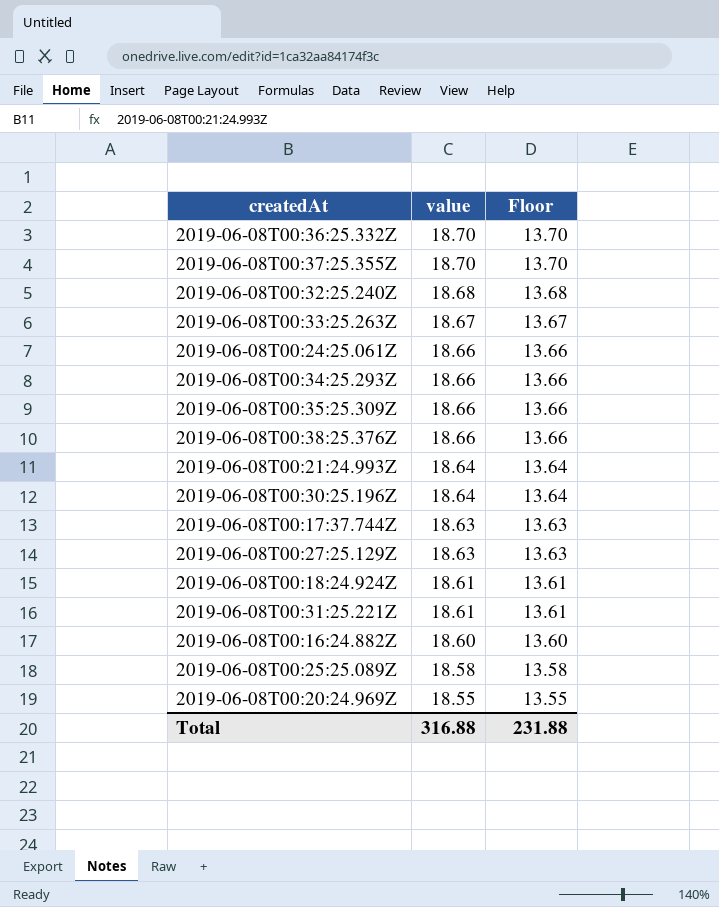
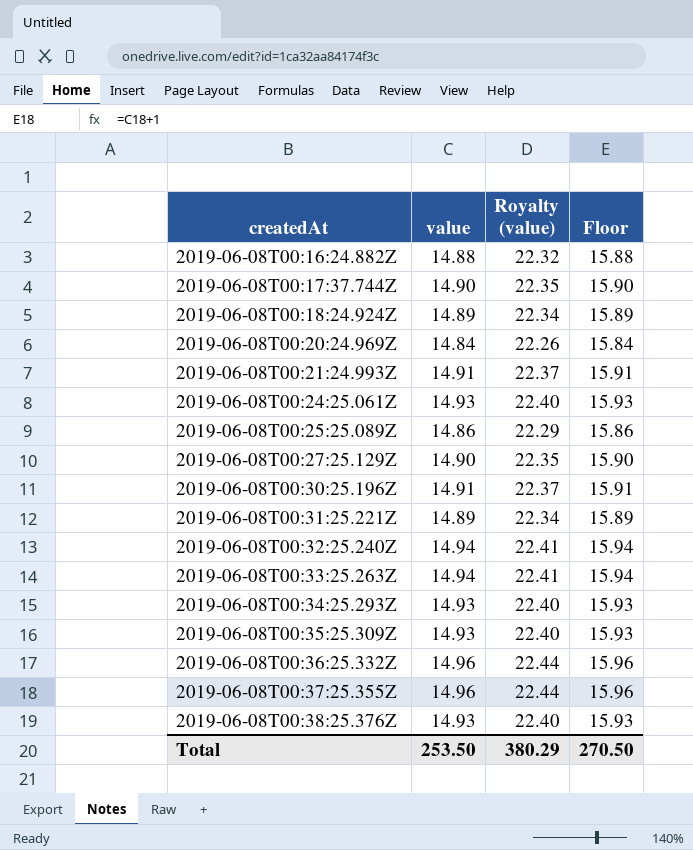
row order: value descending -> createdAt ascending
column Royalty (value) | formula: none -> [value] * 1.5
column Floor | formula: [value] - 5 -> [value] + 1
2019-06-08T00:16:24.882Z | value: 18.60 -> 14.88
2019-06-08T00:17:37.744Z | value: 18.63 -> 14.90
2019-06-08T00:18:24.924Z | value: 18.61 -> 14.89
2019-06-08T00:20:24.969Z | value: 18.55 -> 14.84
2019-06-08T00:21:24.993Z | value: 18.64 -> 14.91
2019-06-08T00:24:25.061Z | value: 18.66 -> 14.93
2019-06-08T00:25:25.089Z | value: 18.58 -> 14.86
2019-06-08T00:27:25.129Z | value: 18.63 -> 14.90
2019-06-08T00:30:25.196Z | value: 18.64 -> 14.91
2019-06-08T00:31:25.221Z | value: 18.61 -> 14.89
2019-06-08T00:32:25.240Z | value: 18.68 -> 14.94
2019-06-08T00:33:25.263Z | value: 18.67 -> 14.94
2019-06-08T00:34:25.293Z | value: 18.66 -> 14.93
2019-06-08T00:35:25.309Z | value: 18.66 -> 14.93
2019-06-08T00:36:25.332Z | value: 18.70 -> 14.96
2019-06-08T00:37:25.355Z | value: 18.70 -> 14.96
2019-06-08T00:38:25.376Z | value: 18.66 -> 14.93
Total | value: 316.88 -> 253.50
Total | Floor: 231.88 -> 270.50

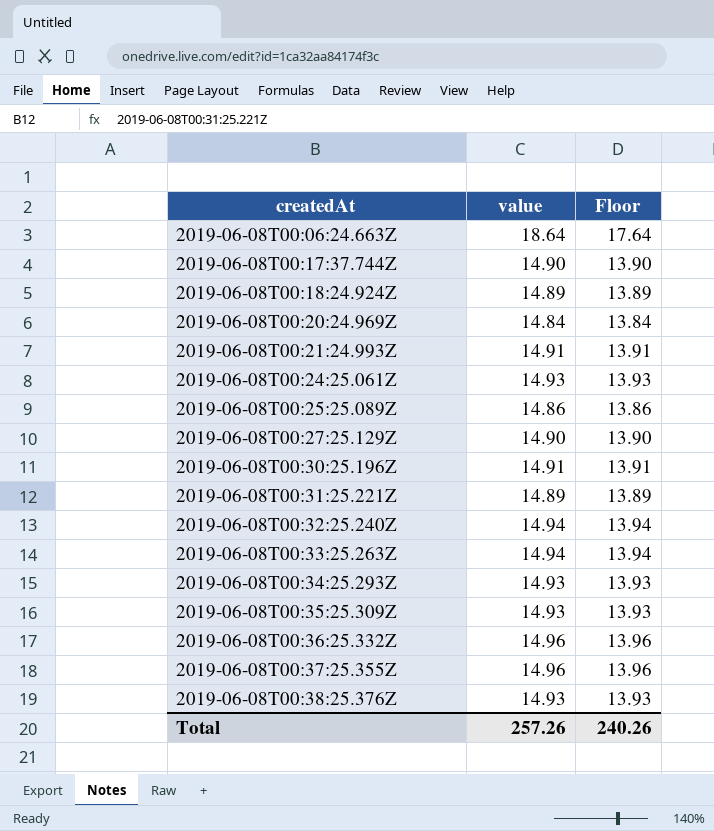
column Royalty (value) | formula: [value] * 1.5 -> none
column Floor | formula: [value] + 1 -> [value] - 1
row 2019-06-08T00:16:24.882Z: 14.88 | 22.32 | 15.88 -> none
row 2019-06-08T00:06:24.663Z: none -> 18.64 | 17.64
Total | value: 253.50 -> 257.26
Total | Floor: 270.50 -> 240.26

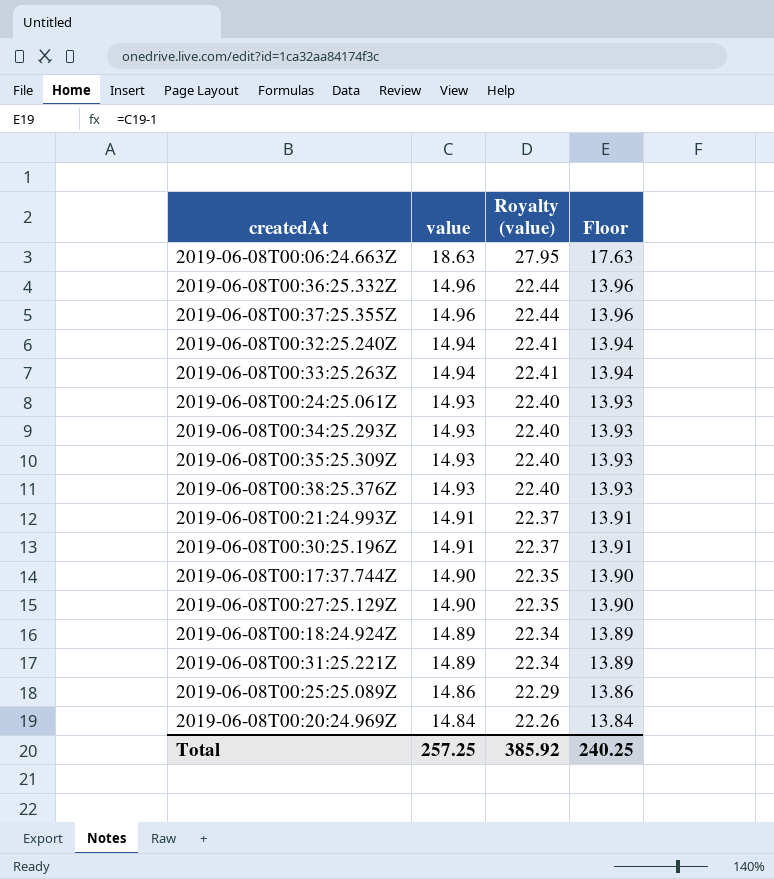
row order: createdAt ascending -> value descending
column Royalty (value) | formula: none -> [value] * 1.5
2019-06-08T00:06:24.663Z | value: 18.64 -> 18.63
2019-06-08T00:06:24.663Z | Floor: 17.64 -> 17.63
Total | value: 257.26 -> 257.25
Total | Floor: 240.26 -> 240.25

